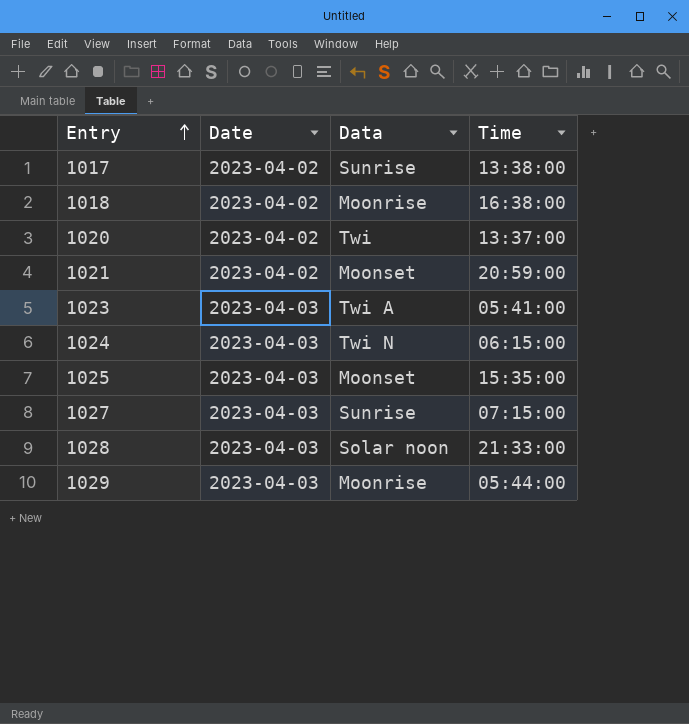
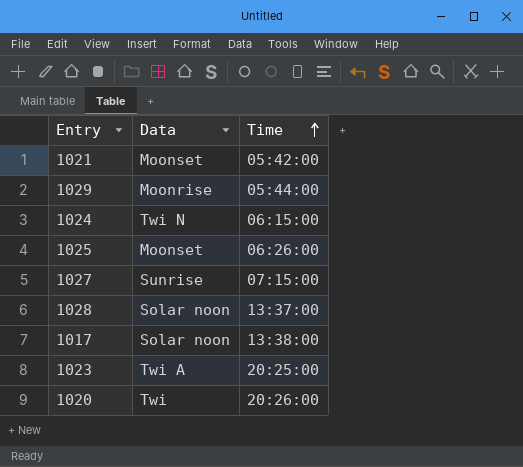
row order: Entry ascending -> Time ascending
column Date | position: 2 -> none
row 1018: 2023-04-02 | Moonrise | 16:38:00 -> none
1021 | Time: 20:59:00 -> 05:42:00
1025 | Time: 15:35:00 -> 06:26:00
1028 | Time: 21:33:00 -> 13:37:00
1017 | Data: Sunrise -> Solar noon
1023 | Time: 05:41:00 -> 20:25:00
1020 | Time: 13:37:00 -> 20:26:00

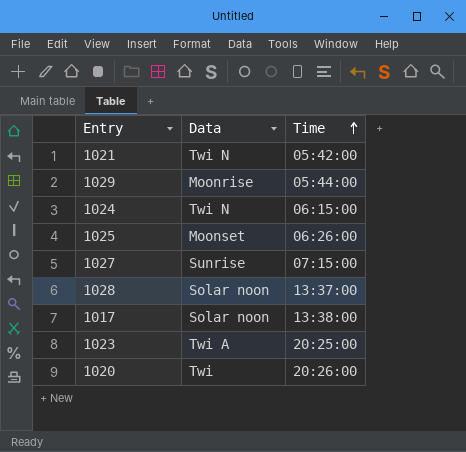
1021 | Data: Moonset -> Twi N

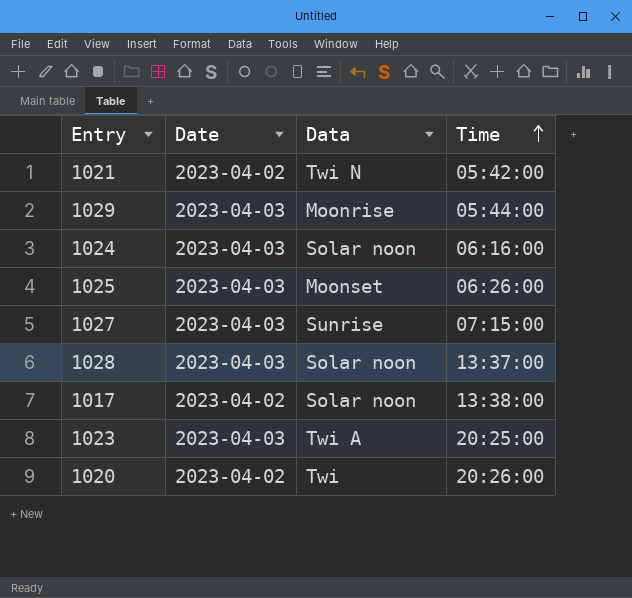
column Date | position: none -> 2
1024 | Data: Twi N -> Solar noon
1024 | Time: 06:15:00 -> 06:16:00

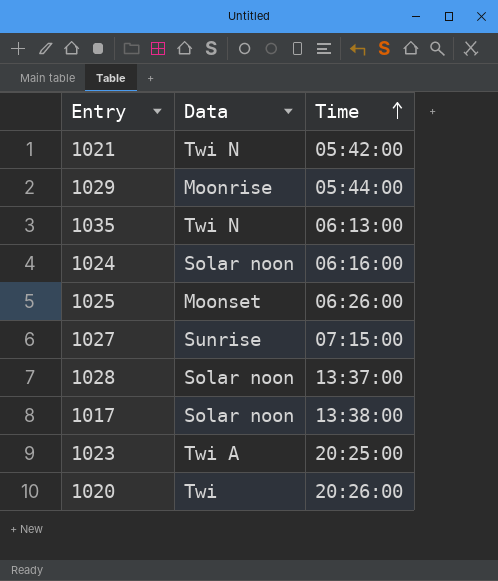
column Date | position: 2 -> none
row 1035: none -> Twi N | 06:13:00

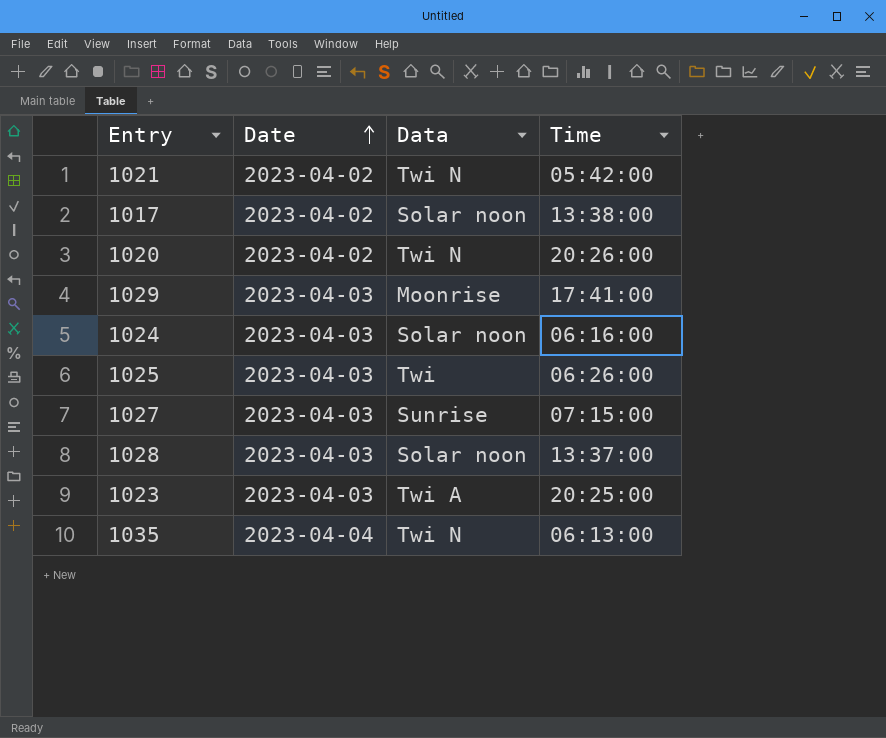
row order: Time ascending -> Date ascending
column Date | position: none -> 2
1020 | Data: Twi -> Twi N
1029 | Time: 05:44:00 -> 17:41:00
1025 | Data: Moonset -> Twi

